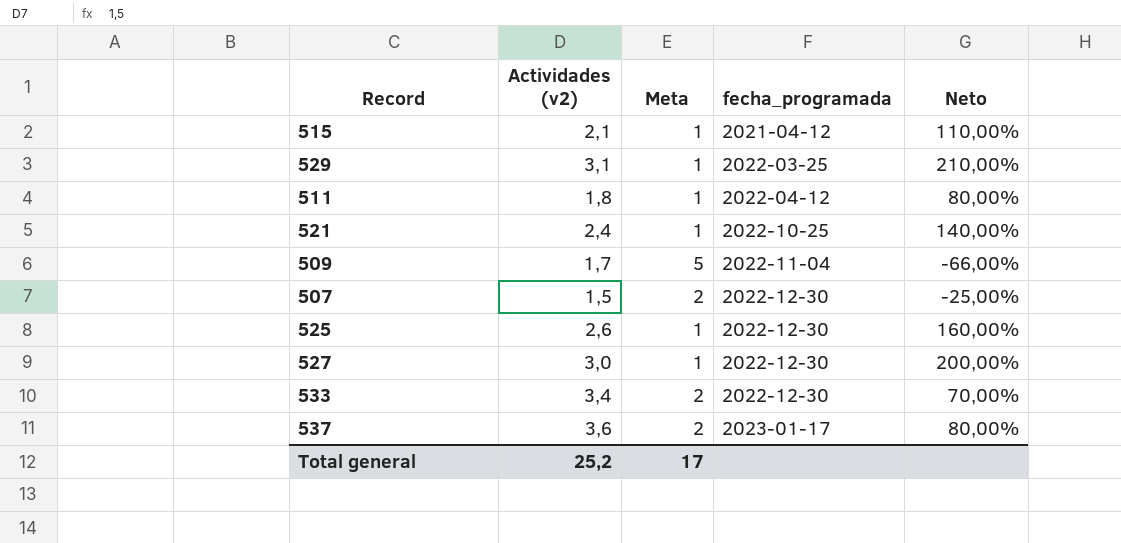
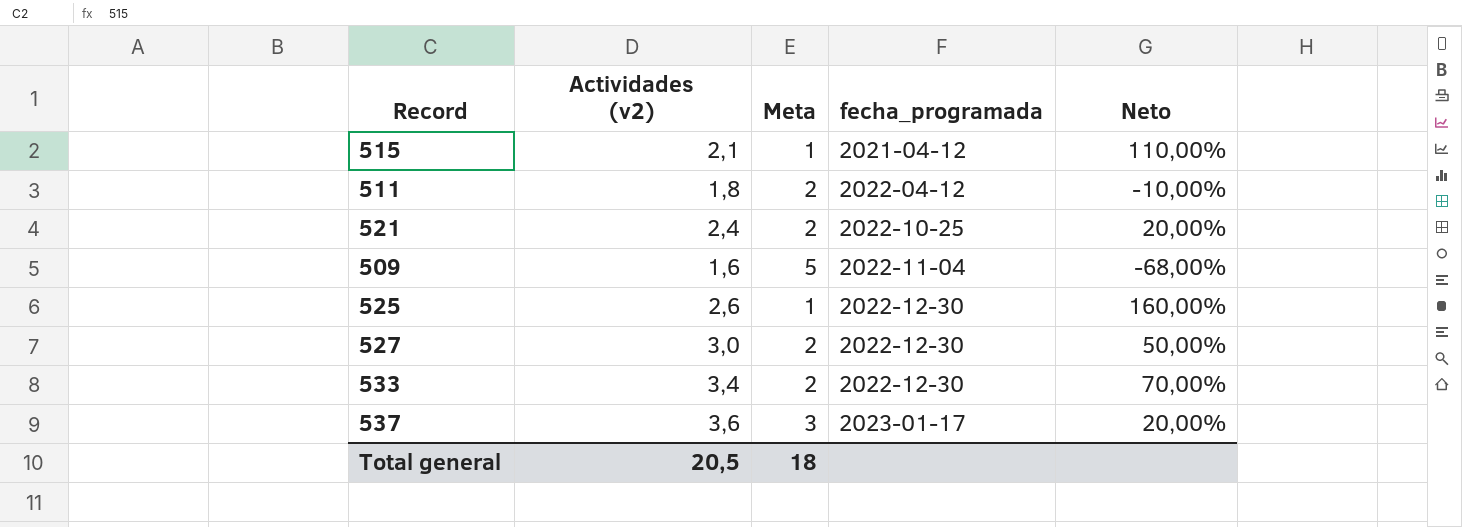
row 529: 3,1 | 1 | 2022-03-25 | 210,00% -> none
row 507: 1,5 | 2 | 2022-12-30 | -25,00% -> none
511 | Meta: 1 -> 2
511 | Neto: 80,00% -> -10,00%
521 | Meta: 1 -> 2
521 | Neto: 140,00% -> 20,00%
509 | Actividades (v2): 1,7 -> 1,6
509 | Neto: -66,00% -> -68,00%
527 | Meta: 1 -> 2
527 | Neto: 200,00% -> 50,00%
537 | Meta: 2 -> 3
537 | Neto: 80,00% -> 20,00%
Total general | Actividades (v2): 25,2 -> 20,5
Total general | Meta: 17 -> 18

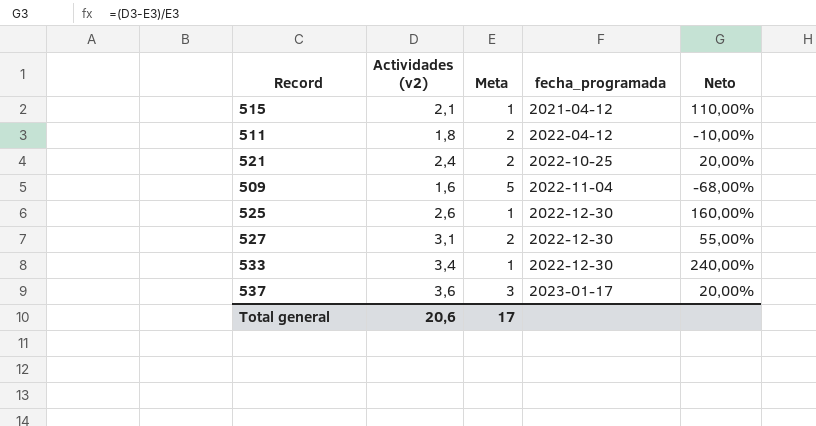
527 | Actividades (v2): 3,0 -> 3,1
527 | Neto: 50,00% -> 55,00%
533 | Meta: 2 -> 1
533 | Neto: 70,00% -> 240,00%
Total general | Actividades (v2): 20,5 -> 20,6
Total general | Meta: 18 -> 17

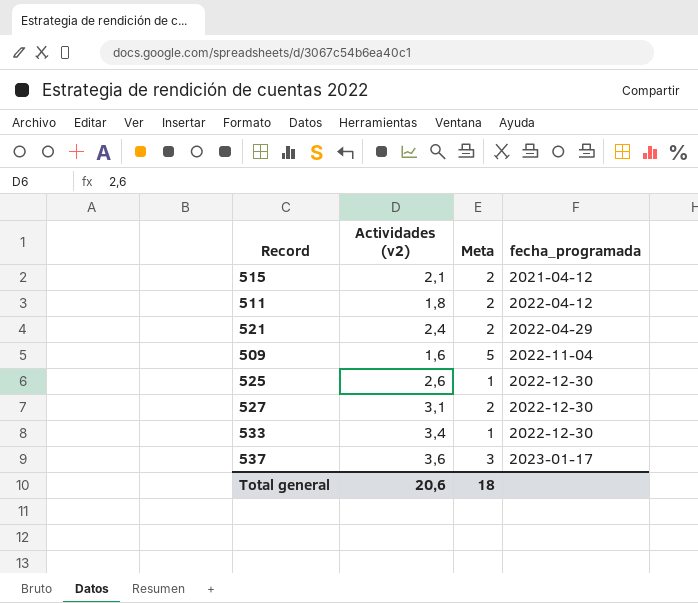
column Neto | formula: ([Actividades (v2)] - [Meta]) / [Meta] -> none
515 | Meta: 1 -> 2
521 | fecha_programada: 2022-10-25 -> 2022-04-29
Total general | Meta: 17 -> 18

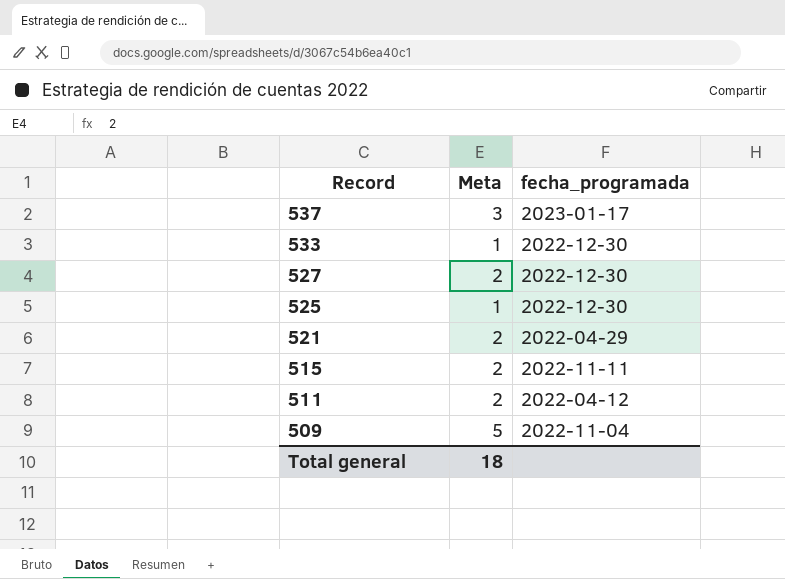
row order: fecha_programada ascending -> Record descending
column Actividades (v2) | position: 2 -> none
515 | fecha_programada: 2021-04-12 -> 2022-11-11

